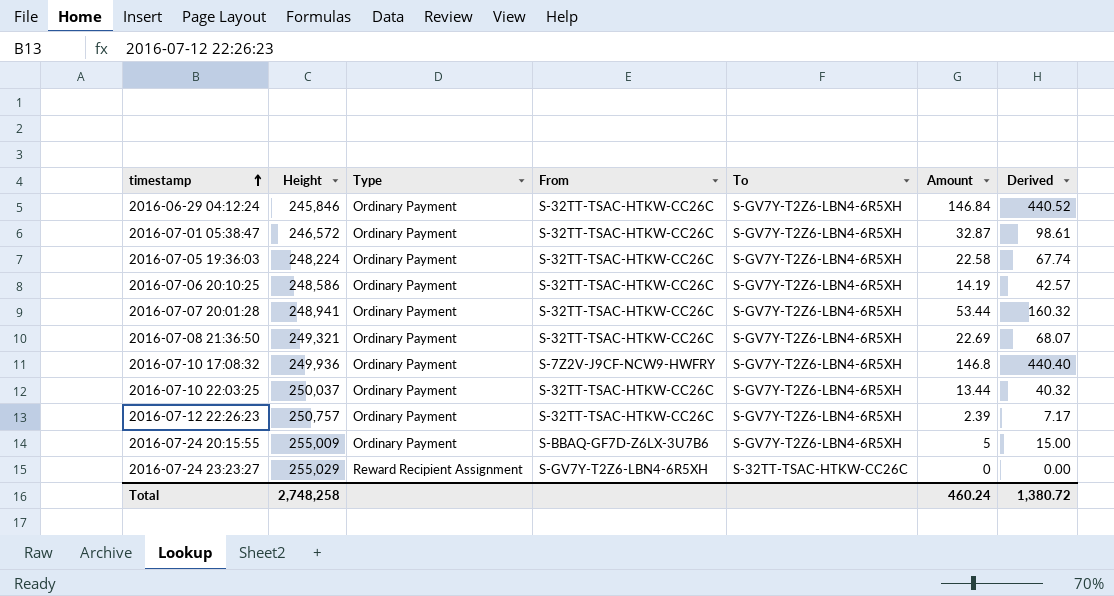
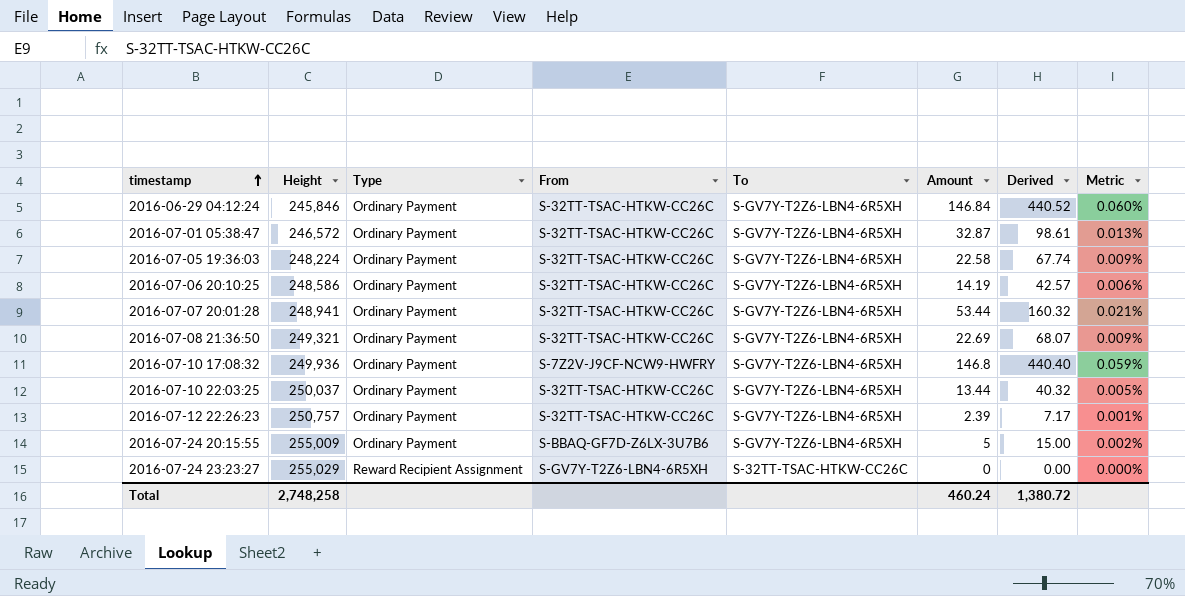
column Metric | formula: none -> [Amount] / [Height]

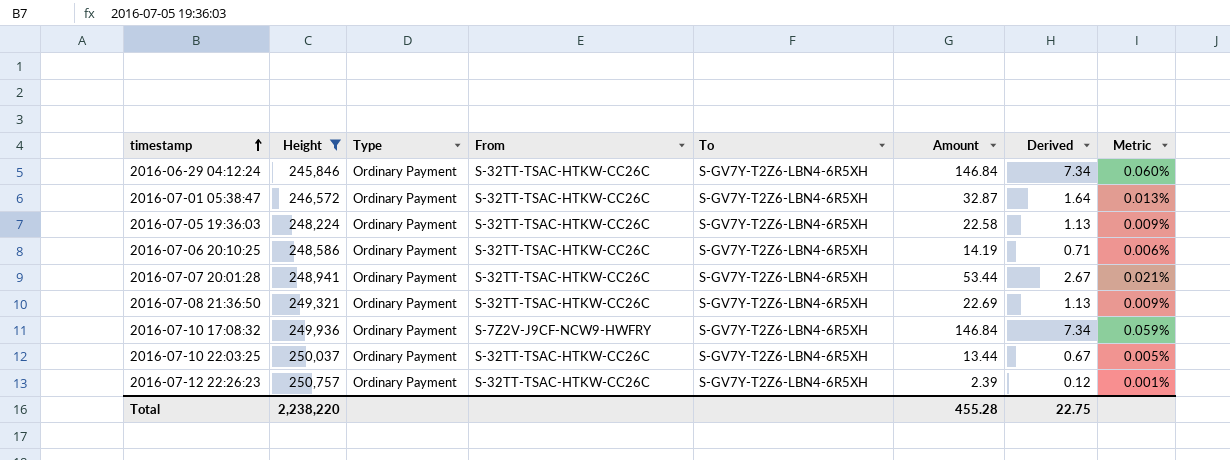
filter: none -> Height <= 250,757
column Derived | formula: [Amount] * 3 -> [Amount] * 0.05
2016-07-10 17:08:32 | Amount: 146.8 -> 146.84
Total | Height: 2,748,258 -> 2,238,220
Total | Amount: 460.24 -> 455.28
Total | Derived: 1,380.72 -> 22.75

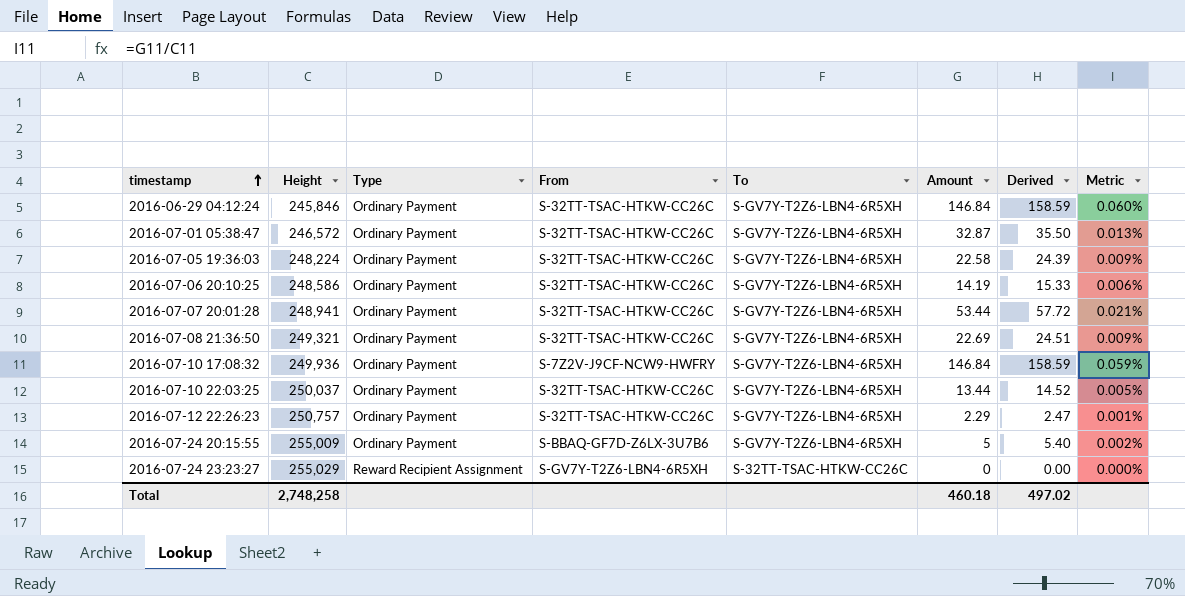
filter: Height <= 250,757 -> none
column Derived | formula: [Amount] * 0.05 -> [Amount] * 1.08
2016-07-12 22:26:23 | Amount: 2.39 -> 2.29
Total | Height: 2,238,220 -> 2,748,258
Total | Amount: 455.28 -> 460.18
Total | Derived: 22.75 -> 497.02

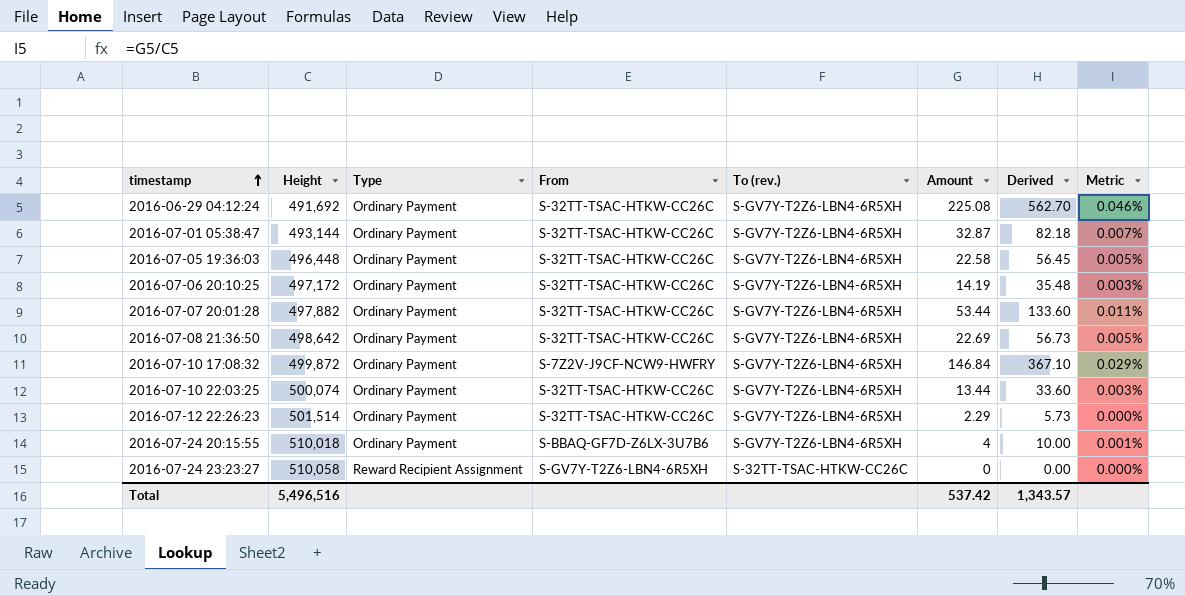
column name: To -> To (rev.)
column Derived | formula: [Amount] * 1.08 -> [Amount] * 2.5
2016-06-29 04:12:24 | Height: 245,846 -> 491,692
2016-06-29 04:12:24 | Amount: 146.84 -> 225.08
2016-06-29 04:12:24 | Metric: 0.060% -> 0.046%
2016-07-01 05:38:47 | Height: 246,572 -> 493,144
2016-07-01 05:38:47 | Metric: 0.013% -> 0.007%
2016-07-05 19:36:03 | Height: 248,224 -> 496,448
2016-07-05 19:36:03 | Metric: 0.009% -> 0.005%
2016-07-06 20:10:25 | Height: 248,586 -> 497,172
2016-07-06 20:10:25 | Metric: 0.006% -> 0.003%
2016-07-07 20:01:28 | Height: 248,941 -> 497,882
2016-07-07 20:01:28 | Metric: 0.021% -> 0.011%
2016-07-08 21:36:50 | Height: 249,321 -> 498,642
2016-07-08 21:36:50 | Metric: 0.009% -> 0.005%
2016-07-10 17:08:32 | Height: 249,936 -> 499,872
2016-07-10 17:08:32 | Metric: 0.059% -> 0.029%
2016-07-10 22:03:25 | Height: 250,037 -> 500,074
2016-07-10 22:03:25 | Metric: 0.005% -> 0.003%
2016-07-12 22:26:23 | Height: 250,757 -> 501,514
2016-07-12 22:26:23 | Metric: 0.001% -> 0.000%
2016-07-24 20:15:55 | Height: 255,009 -> 510,018
2016-07-24 20:15:55 | Amount: 5 -> 4
2016-07-24 20:15:55 | Metric: 0.002% -> 0.001%
2016-07-24 23:23:27 | Height: 255,029 -> 510,058
Total | Height: 2,748,258 -> 5,496,516
Total | Amount: 460.18 -> 537.42
Total | Derived: 497.02 -> 1,343.57

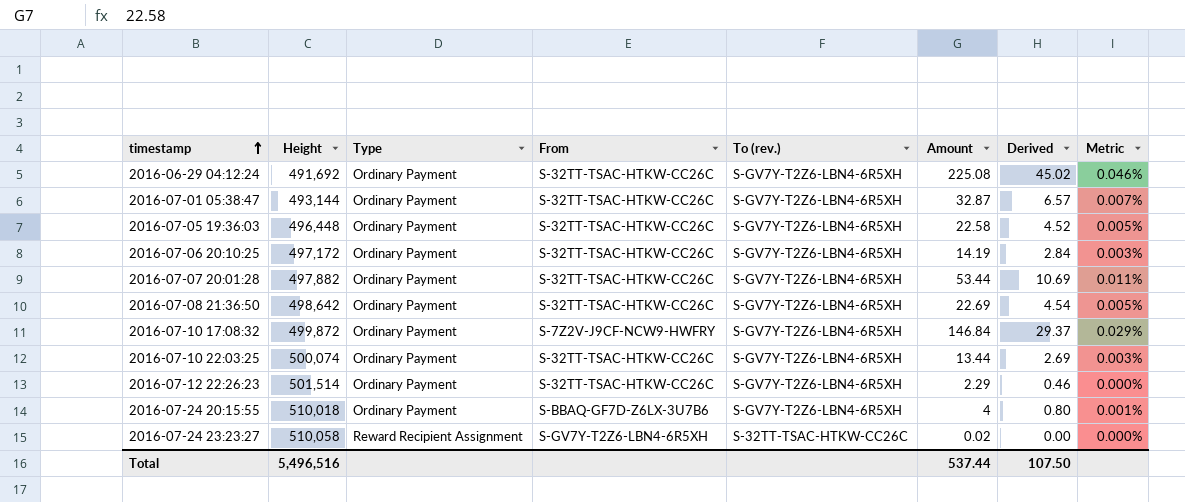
column Derived | formula: [Amount] * 2.5 -> [Amount] * 0.2
2016-07-24 23:23:27 | Amount: 0 -> 0.02
Total | Amount: 537.42 -> 537.44
Total | Derived: 1,343.57 -> 107.50

